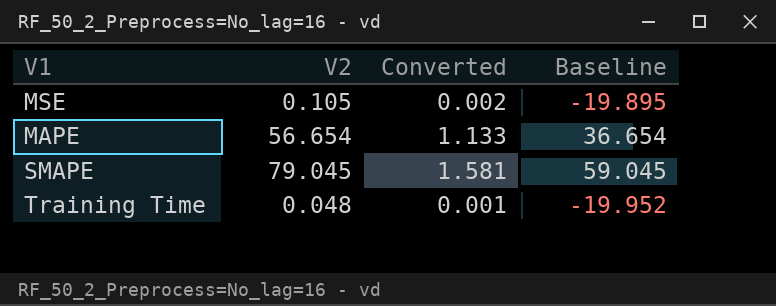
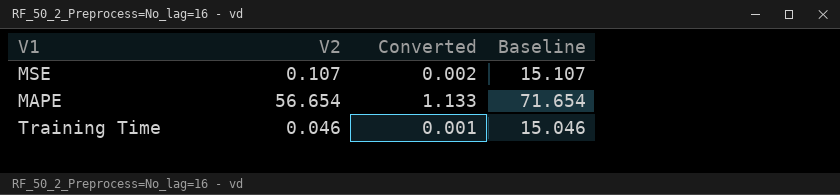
column Baseline | formula: [V2] - 20 -> [V2] + 15
row SMAPE: 79.045 | 1.581 | 59.045 -> none
MSE | V2: 0.105 -> 0.107
Training Time | V2: 0.048 -> 0.046

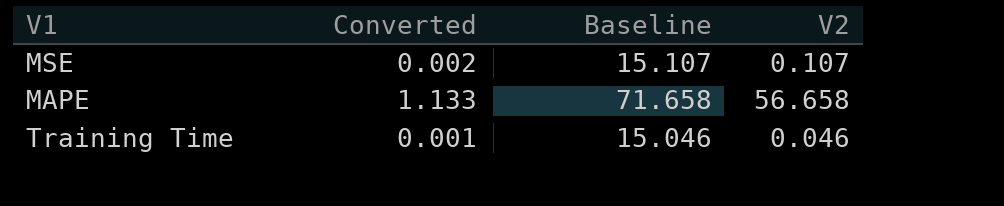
column V2 | position: 2 -> 4
MAPE | Baseline: 71.654 -> 71.658
MAPE | V2: 56.654 -> 56.658

